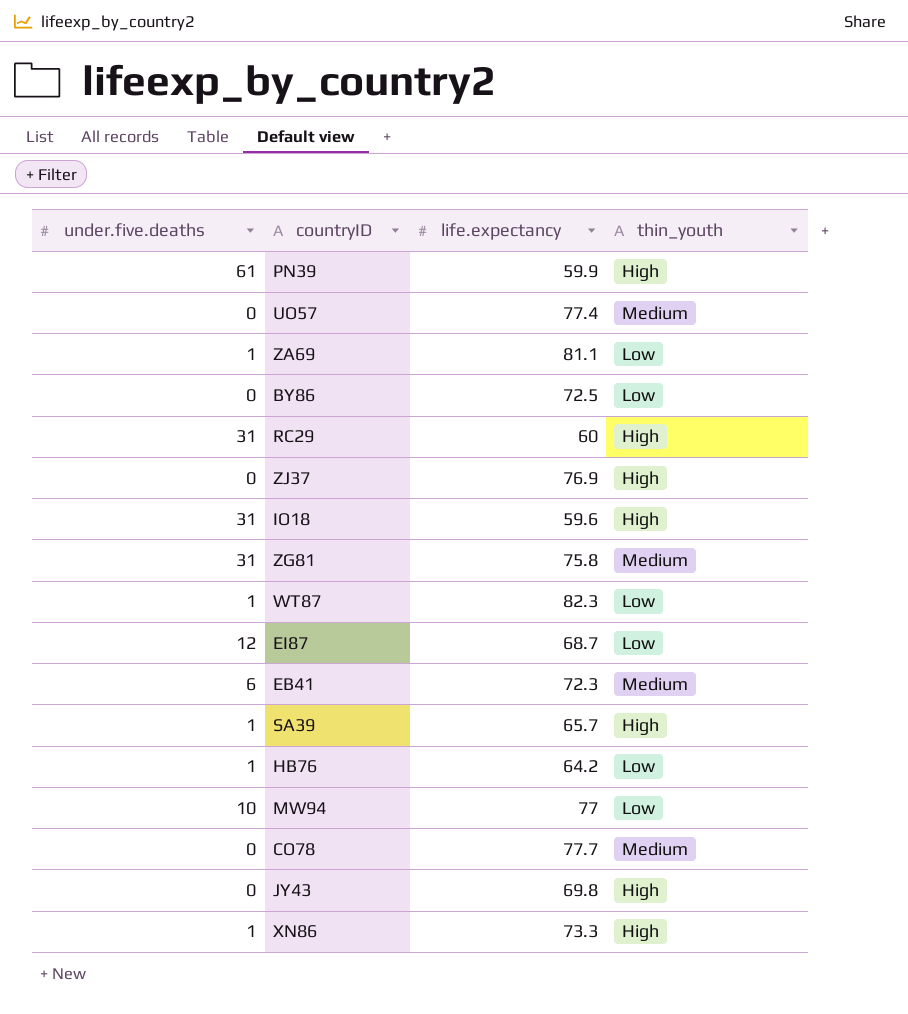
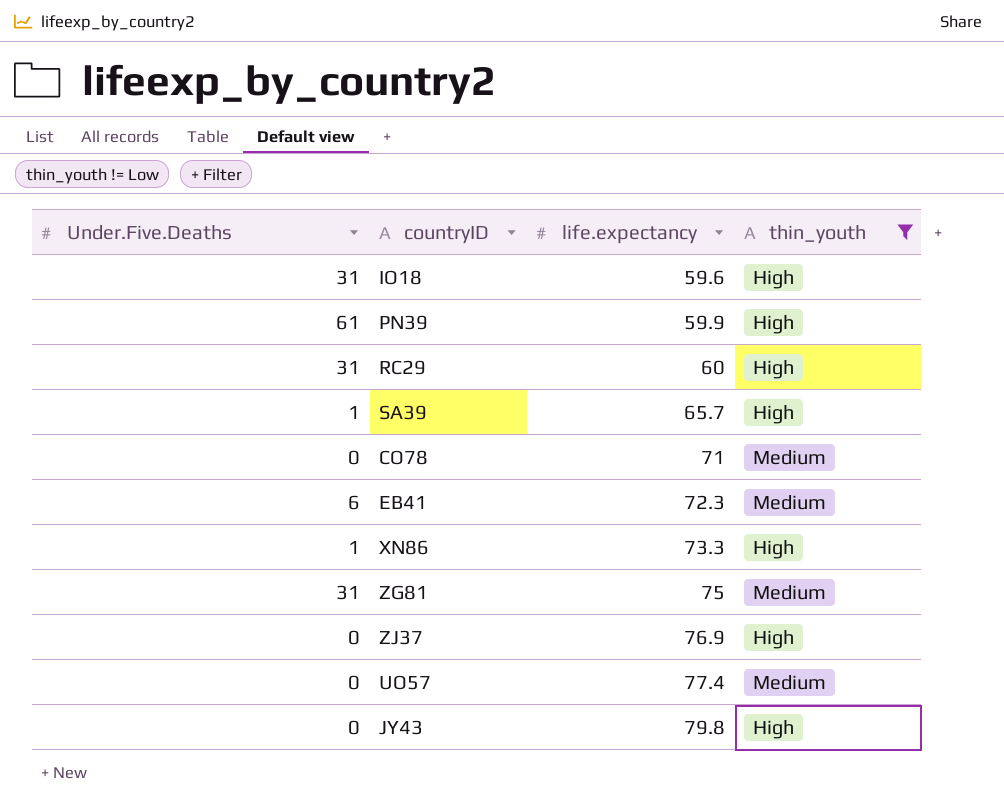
filter: none -> thin_youth != Low
row order: none -> life.expectancy ascending
column name: under.five.deaths -> Under.Five.Deaths
CO78 | life.expectancy: 77.7 -> 71
ZG81 | life.expectancy: 75.8 -> 75
JY43 | life.expectancy: 69.8 -> 79.8

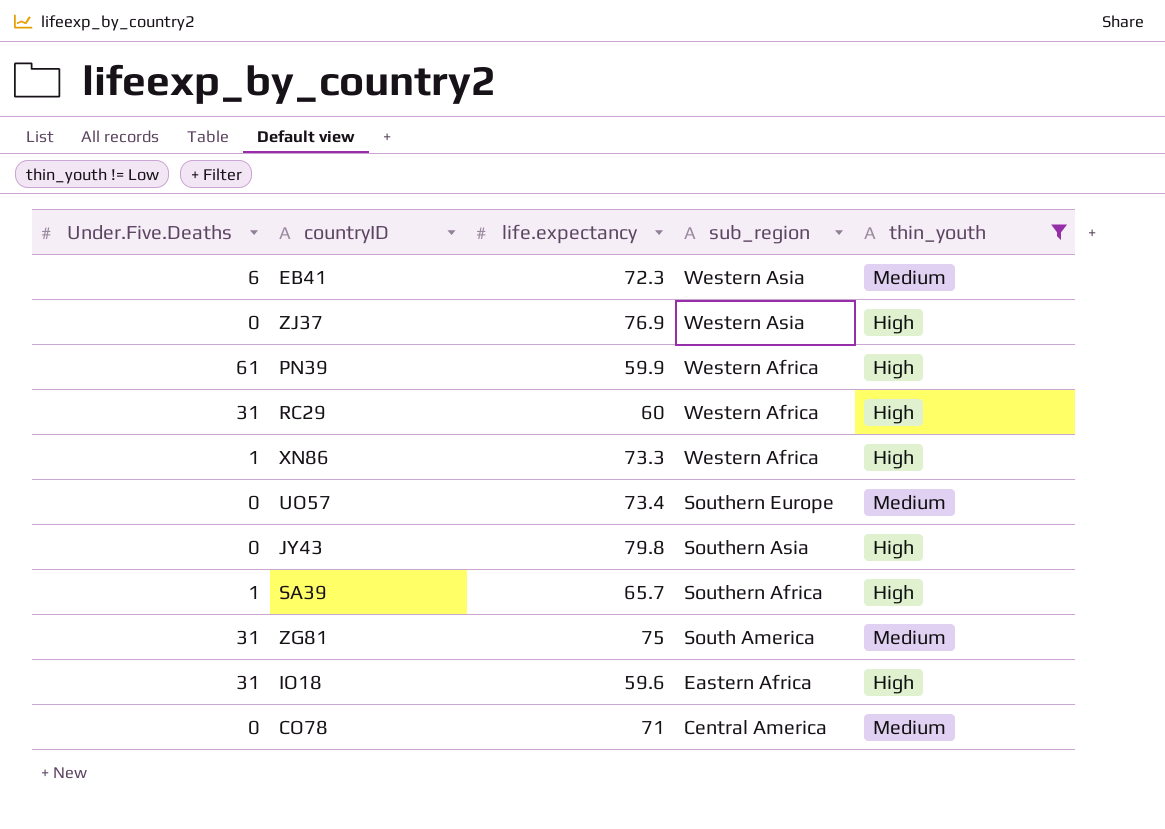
row order: life.expectancy ascending -> sub_region descending
column sub_region | position: none -> 4
UO57 | life.expectancy: 77.4 -> 73.4

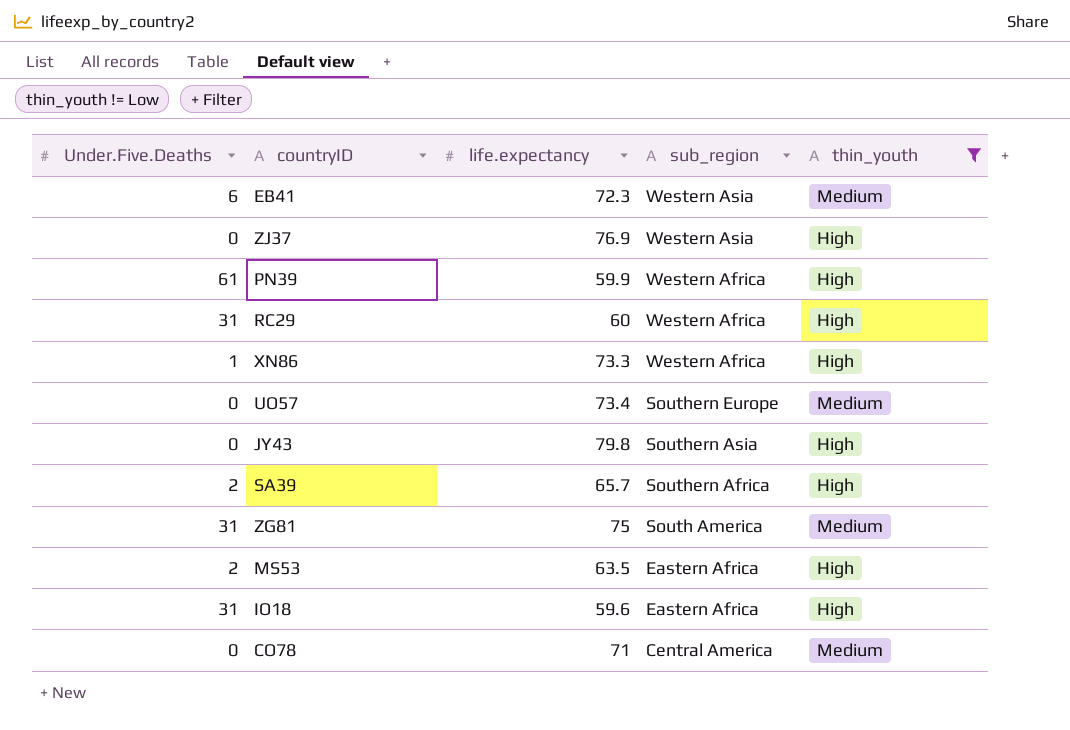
SA39 | Under.Five.Deaths: 1 -> 2
row MS53: none -> 2 | 63.5 | Eastern Africa | High

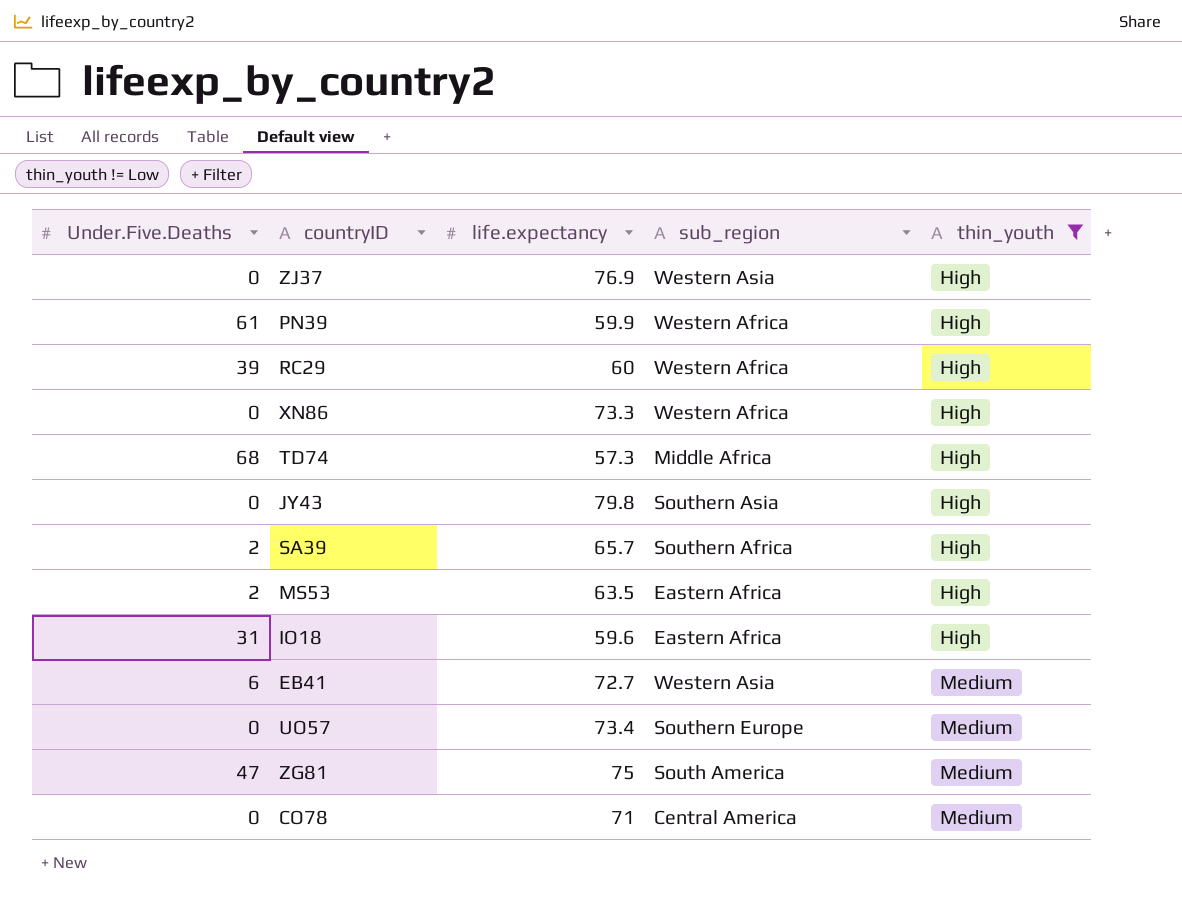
row order: sub_region descending -> thin_youth ascending
RC29 | Under.Five.Deaths: 31 -> 39
XN86 | Under.Five.Deaths: 1 -> 0
row TD74: none -> 68 | 57.3 | Middle Africa | High
EB41 | life.expectancy: 72.3 -> 72.7
ZG81 | Under.Five.Deaths: 31 -> 47

